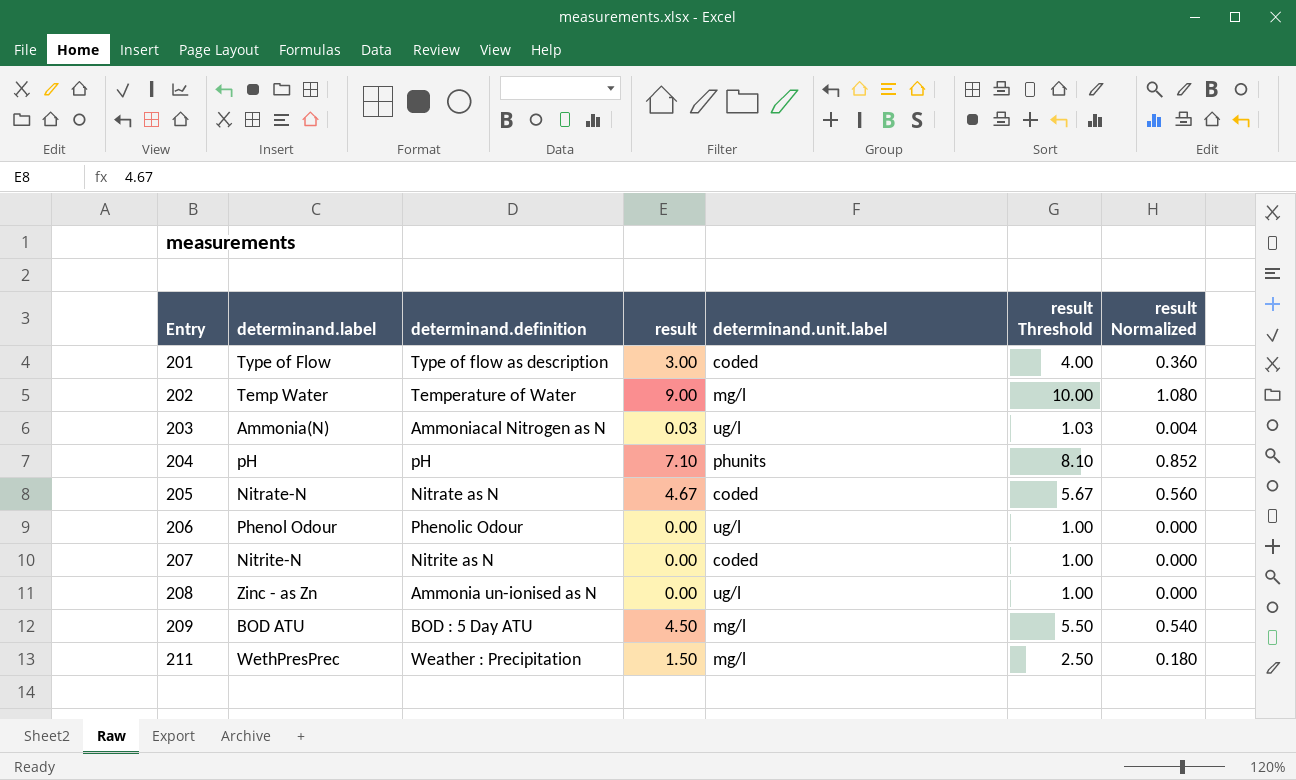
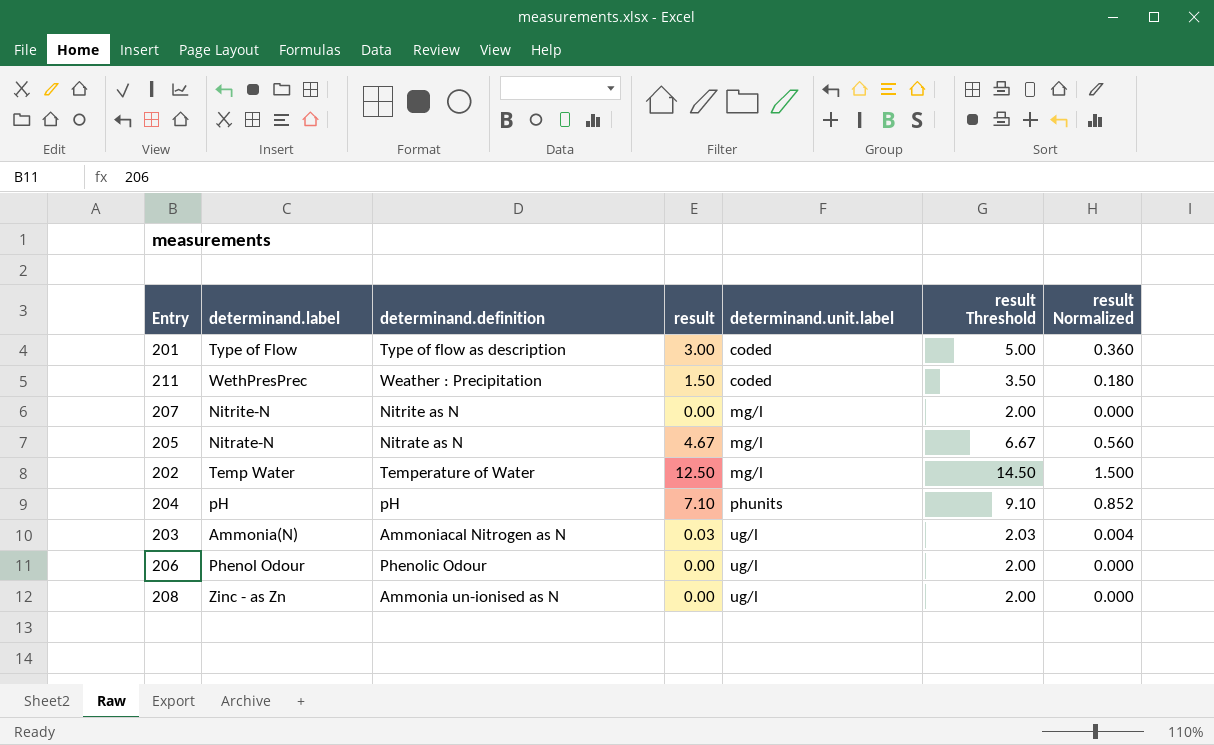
row order: Entry ascending -> determinand.unit.label ascending
column result Threshold | formula: [result] + 1 -> [result] + 2
row 209: BOD ATU | BOD : 5 Day ATU | 4.50 | mg/l | 5.50 | 0.540 -> none
211 | determinand.unit.label: mg/l -> coded
207 | determinand.unit.label: coded -> mg/l
205 | determinand.unit.label: coded -> mg/l
202 | result: 9.00 -> 12.50
202 | result Normalized: 1.080 -> 1.500

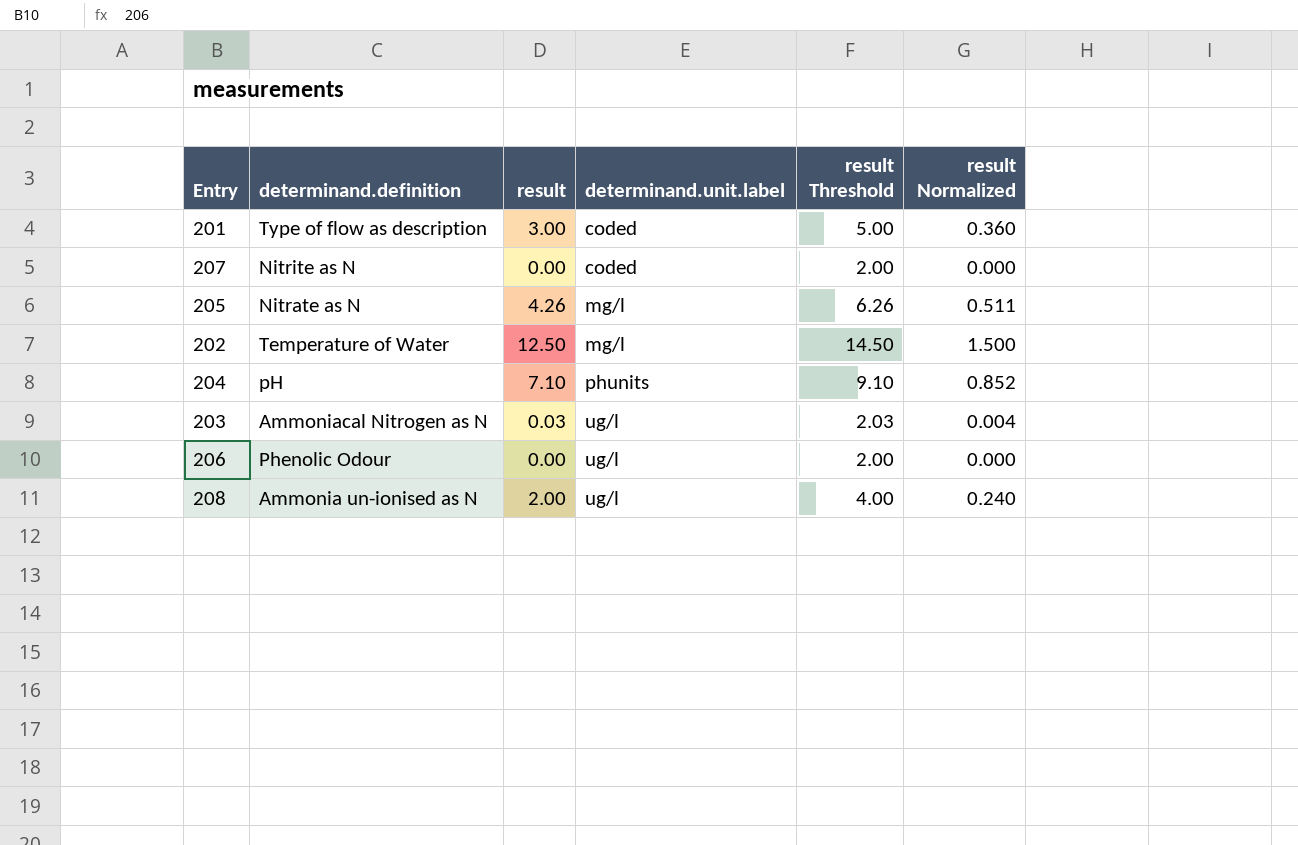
column determinand.label | position: 2 -> none
row 211: WethPresPrec | Weather : Precipitation | 1.50 | coded | 3.50 | 0.180 -> none
207 | determinand.unit.label: mg/l -> coded
205 | result: 4.67 -> 4.26
205 | result Threshold: 6.67 -> 6.26
205 | result Normalized: 0.560 -> 0.511
208 | result: 0.00 -> 2.00
208 | result Threshold: 2.00 -> 4.00
208 | result Normalized: 0.000 -> 0.240

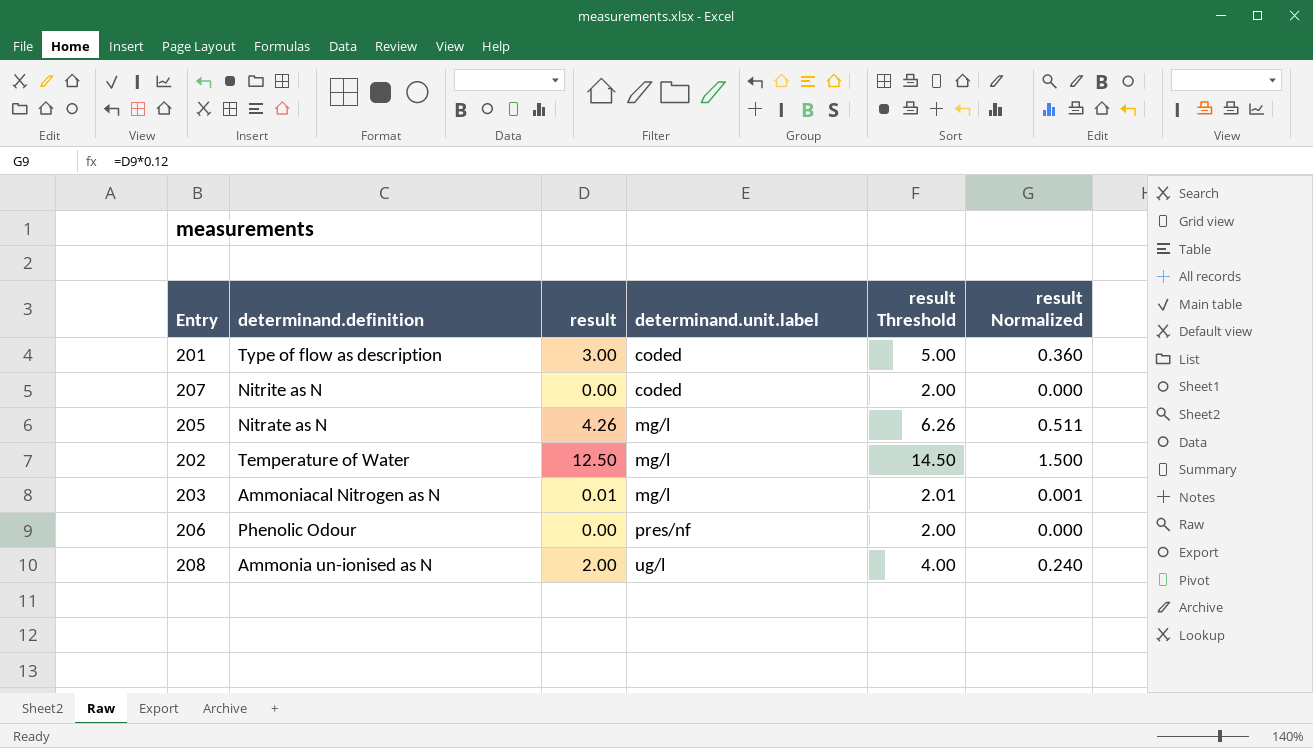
row 204: pH | 7.10 | phunits | 9.10 | 0.852 -> none
203 | result: 0.03 -> 0.01
203 | determinand.unit.label: ug/l -> mg/l
203 | result Threshold: 2.03 -> 2.01
203 | result Normalized: 0.004 -> 0.001
206 | determinand.unit.label: ug/l -> pres/nf

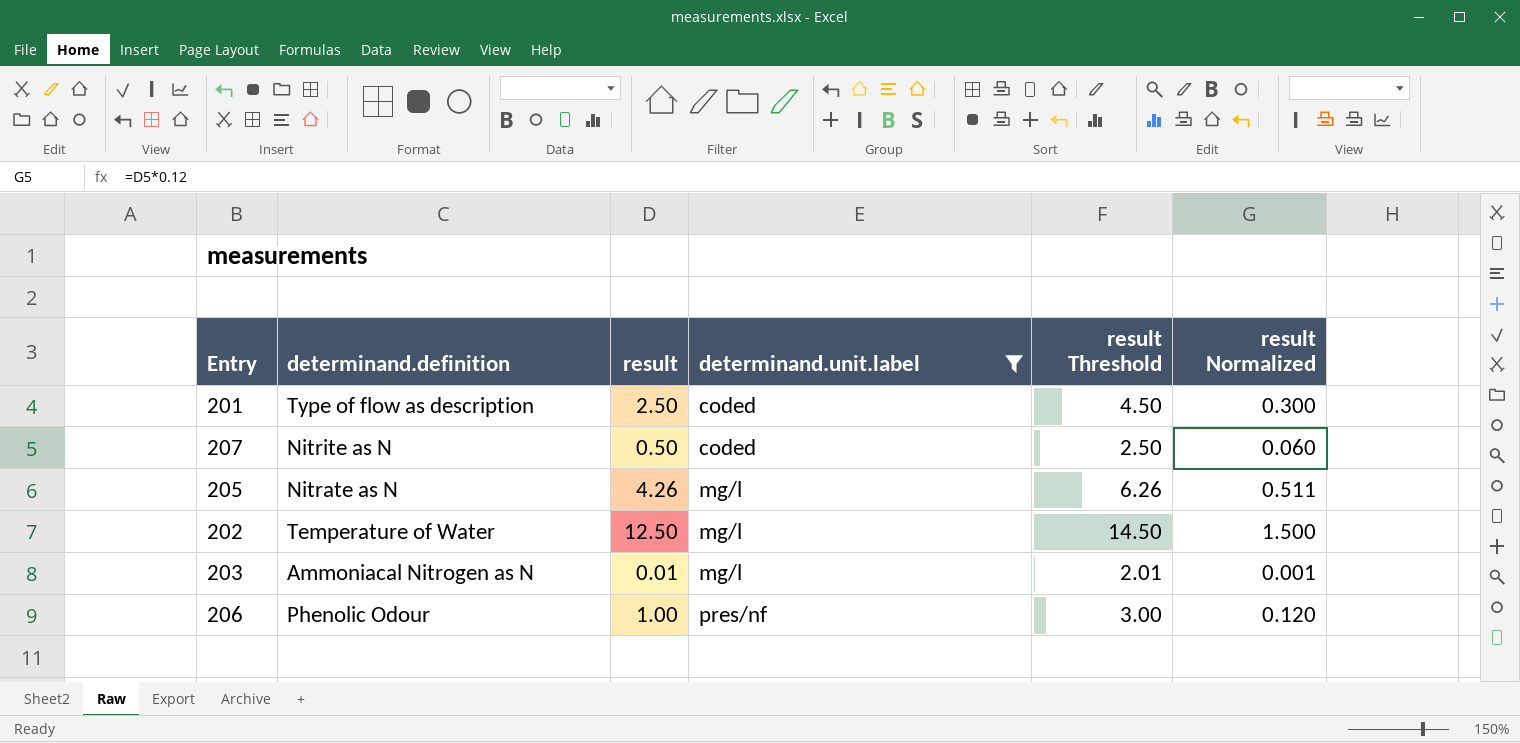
filter: none -> determinand.unit.label != ug/l
201 | result: 3.00 -> 2.50
201 | result Threshold: 5.00 -> 4.50
201 | result Normalized: 0.360 -> 0.300
207 | result: 0.00 -> 0.50
207 | result Threshold: 2.00 -> 2.50
207 | result Normalized: 0.000 -> 0.060
206 | result: 0.00 -> 1.00
206 | result Threshold: 2.00 -> 3.00
206 | result Normalized: 0.000 -> 0.120

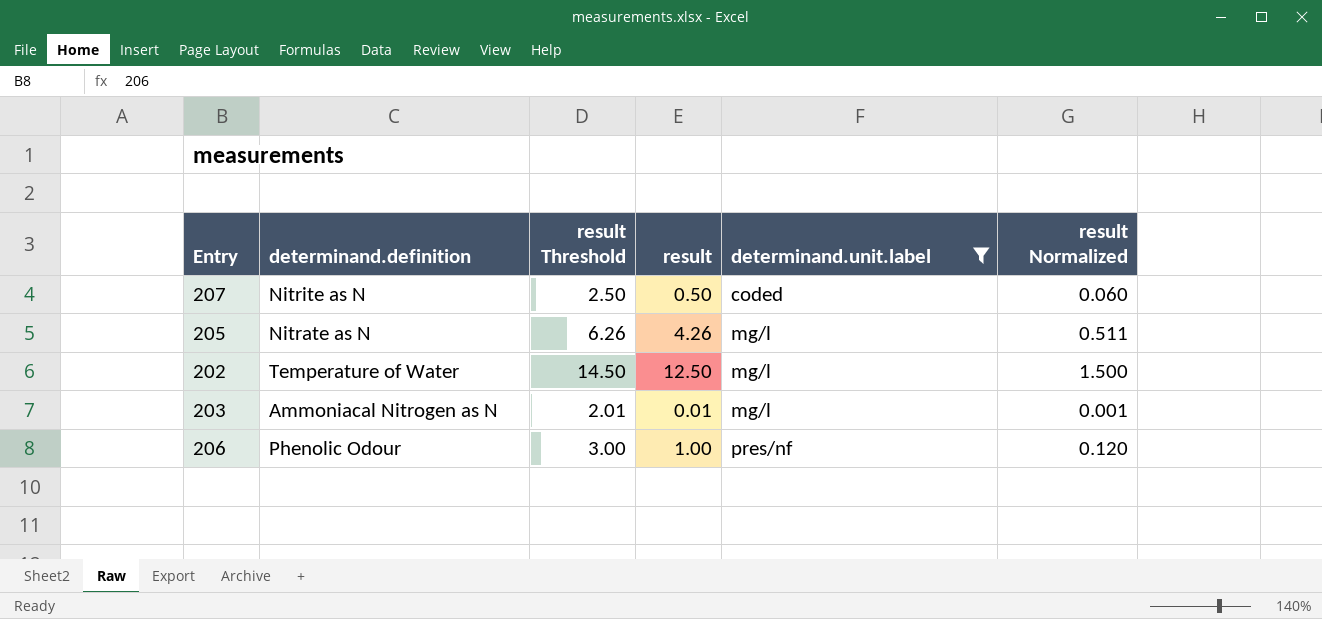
column result Threshold | position: 5 -> 3
row 201: Type of flow as description | 2.50 | coded | 4.50 | 0.300 -> none

